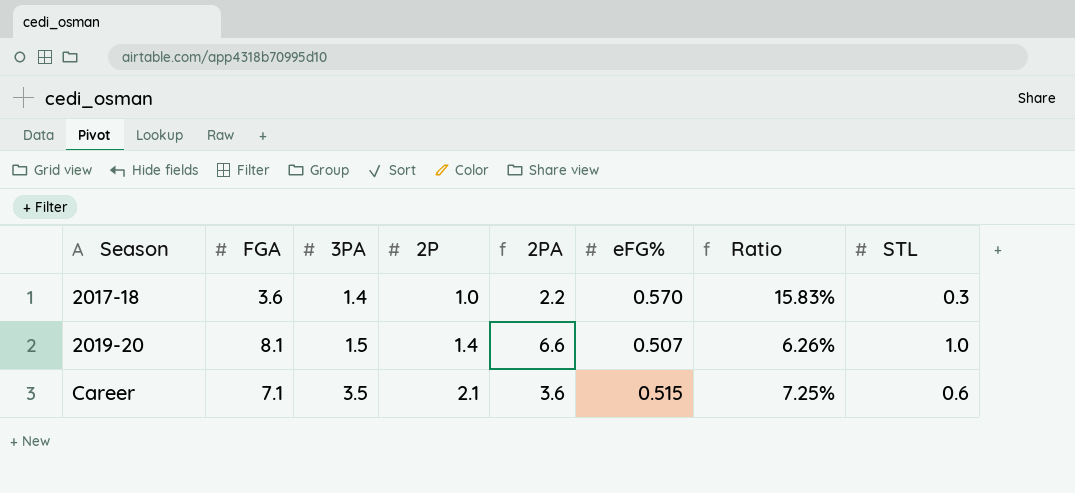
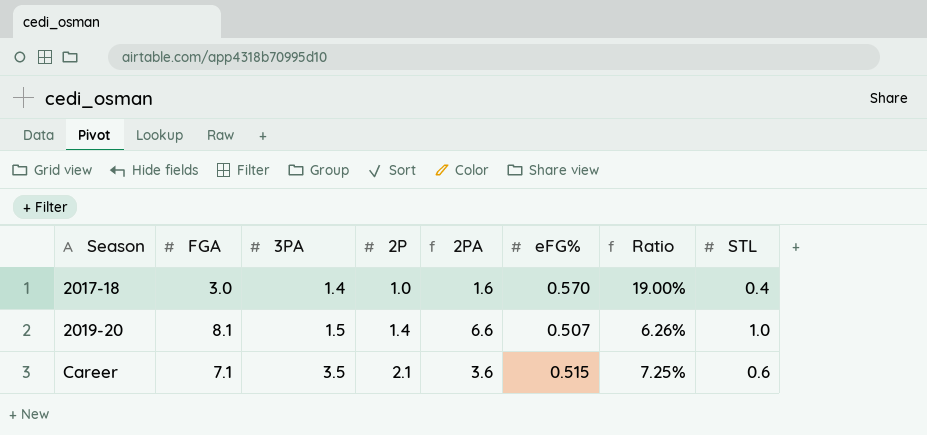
2017-18 | FGA: 3.6 -> 3.0
2017-18 | 2PA: 2.2 -> 1.6
2017-18 | Ratio: 15.83% -> 19.00%
2017-18 | STL: 0.3 -> 0.4

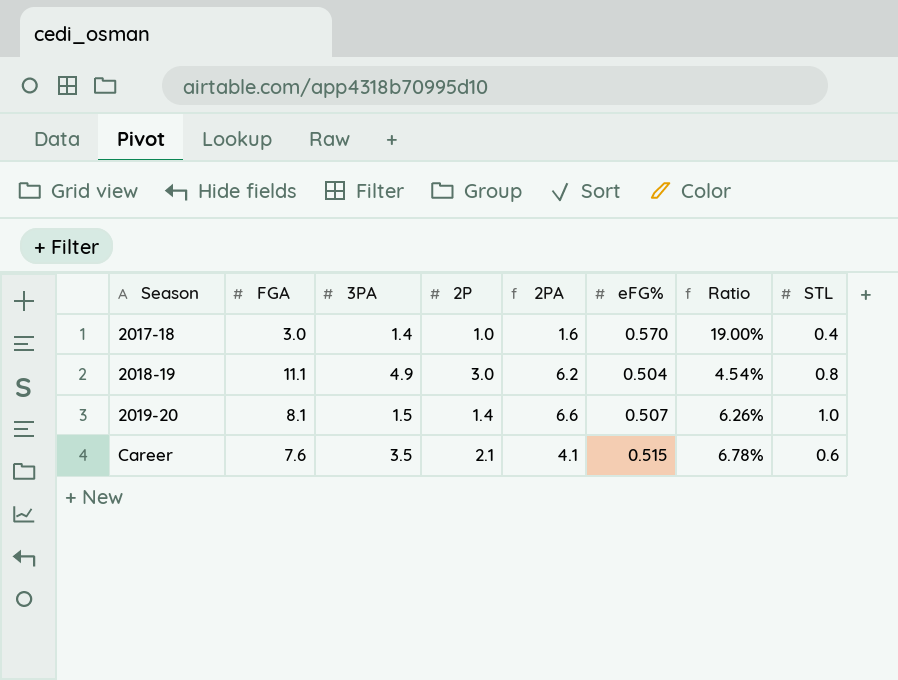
row 2018-19: none -> 11.1 | 4.9 | 3.0 | 6.2 | 0.504 | 4.54% | 0.8
Career | FGA: 7.1 -> 7.6
Career | 2PA: 3.6 -> 4.1
Career | Ratio: 7.25% -> 6.78%

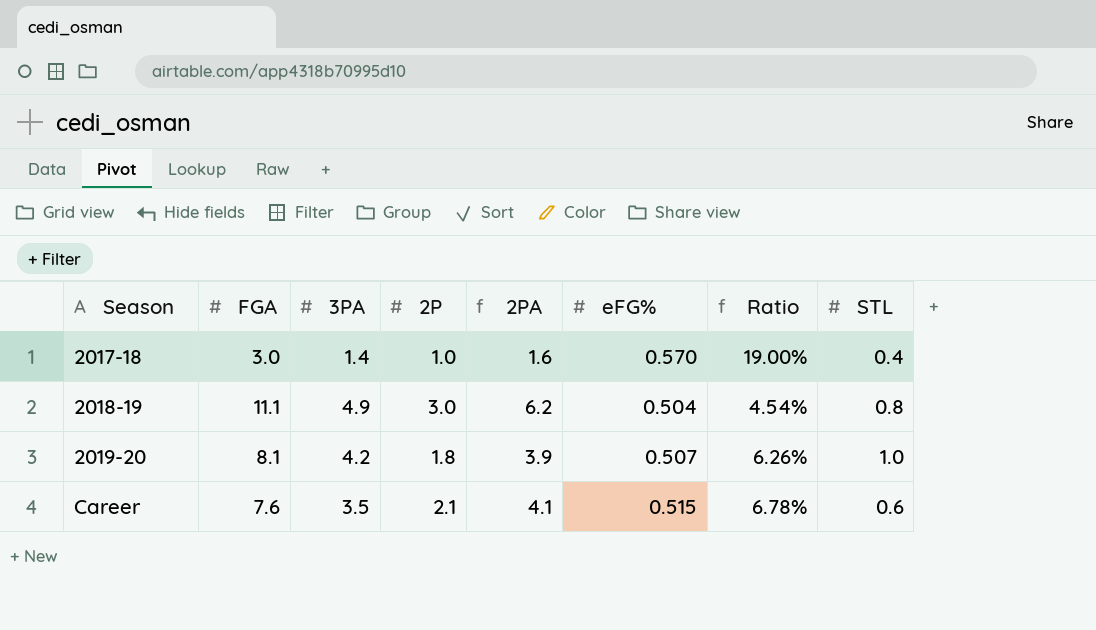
2019-20 | 3PA: 1.5 -> 4.2
2019-20 | 2P: 1.4 -> 1.8
2019-20 | 2PA: 6.6 -> 3.9

